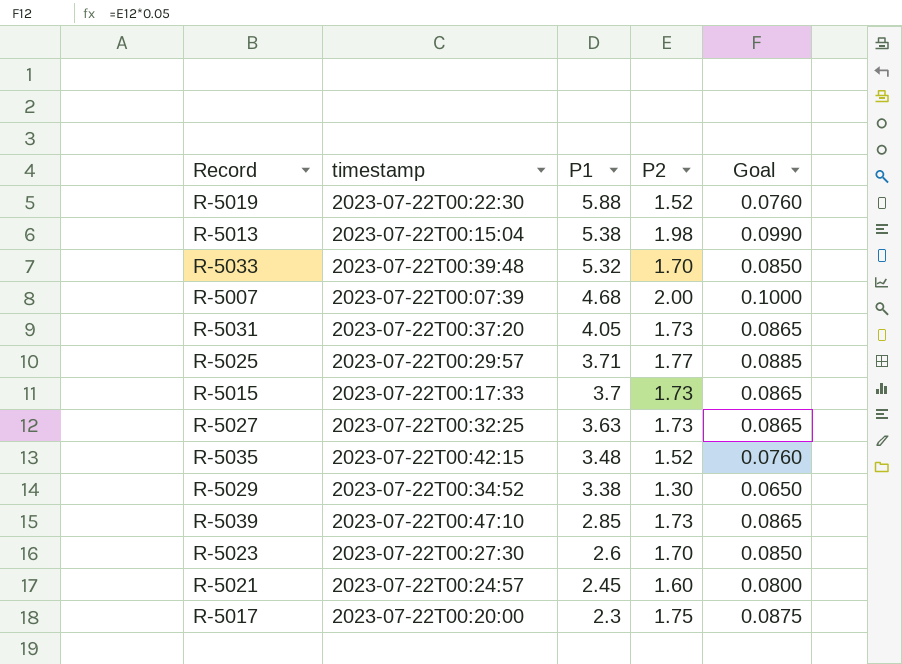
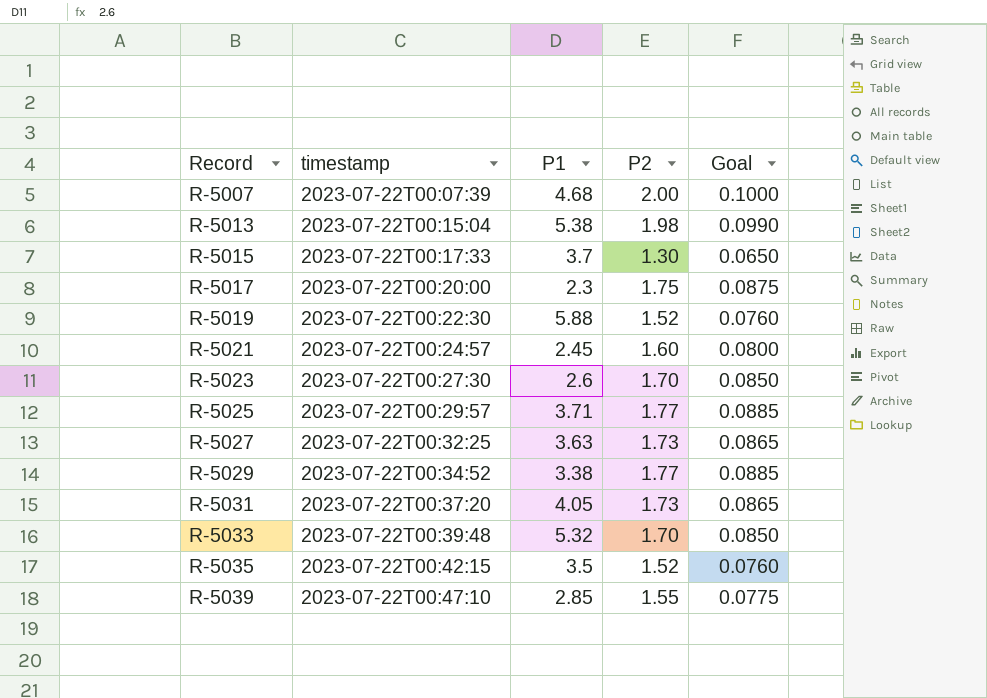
row order: P1 descending -> Record ascending
R-5015 | P2: 1.73 -> 1.30
R-5015 | Goal: 0.0865 -> 0.0650
R-5029 | P2: 1.30 -> 1.77
R-5029 | Goal: 0.0650 -> 0.0885
R-5035 | P1: 3.48 -> 3.5
R-5039 | P2: 1.73 -> 1.55
R-5039 | Goal: 0.0865 -> 0.0775

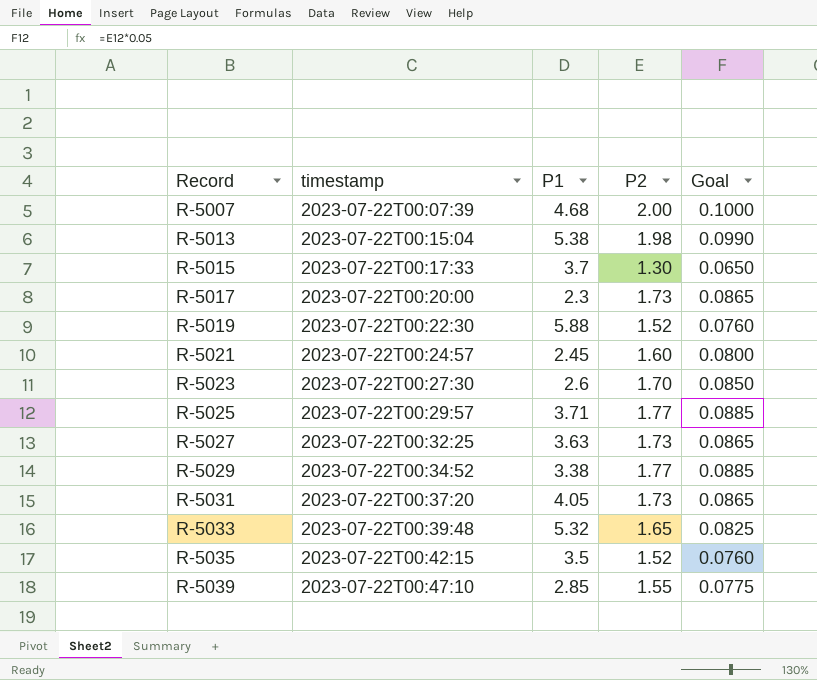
R-5017 | P2: 1.75 -> 1.73
R-5017 | Goal: 0.0875 -> 0.0865
R-5033 | P2: 1.70 -> 1.65
R-5033 | Goal: 0.0850 -> 0.0825

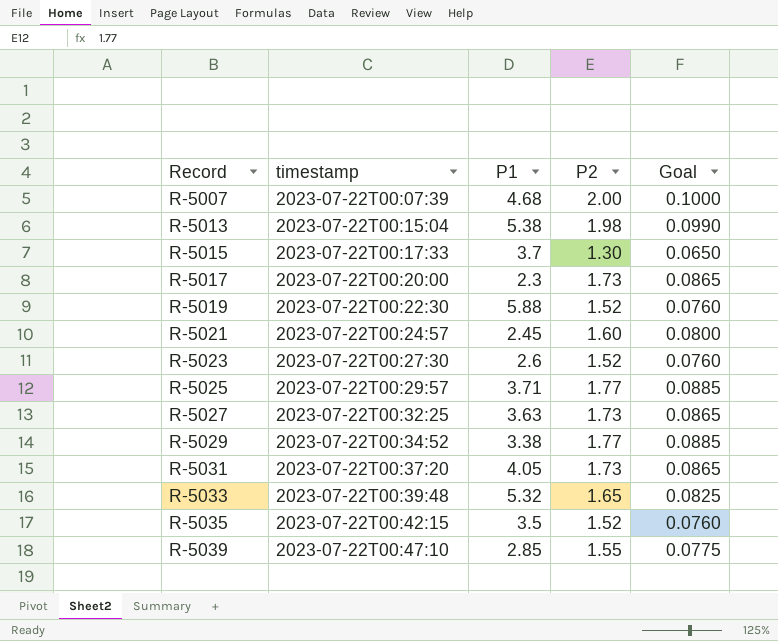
R-5023 | P2: 1.70 -> 1.52
R-5023 | Goal: 0.0850 -> 0.0760

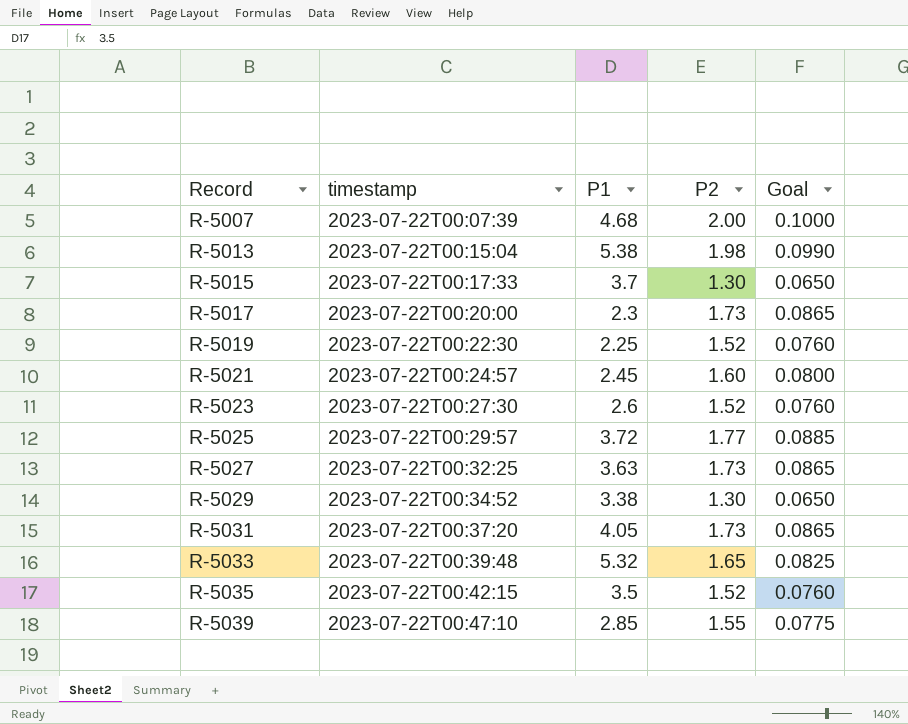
R-5019 | P1: 5.88 -> 2.25
R-5025 | P1: 3.71 -> 3.72
R-5029 | P2: 1.77 -> 1.30
R-5029 | Goal: 0.0885 -> 0.0650

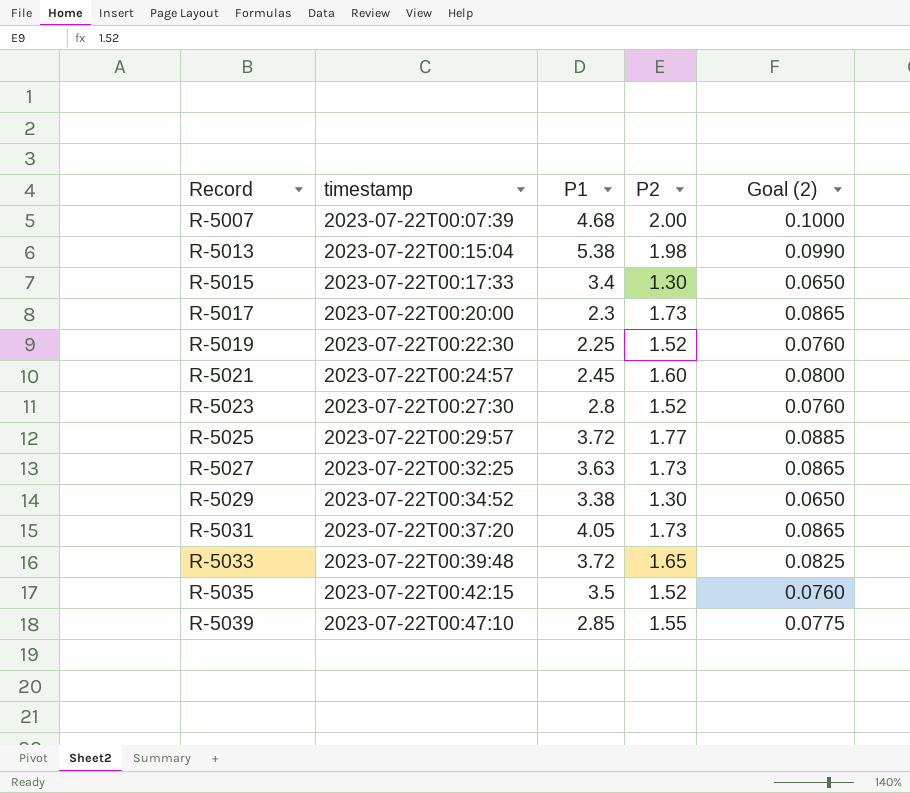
column name: Goal -> Goal (2)
R-5015 | P1: 3.7 -> 3.4
R-5023 | P1: 2.6 -> 2.8
R-5033 | P1: 5.32 -> 3.72

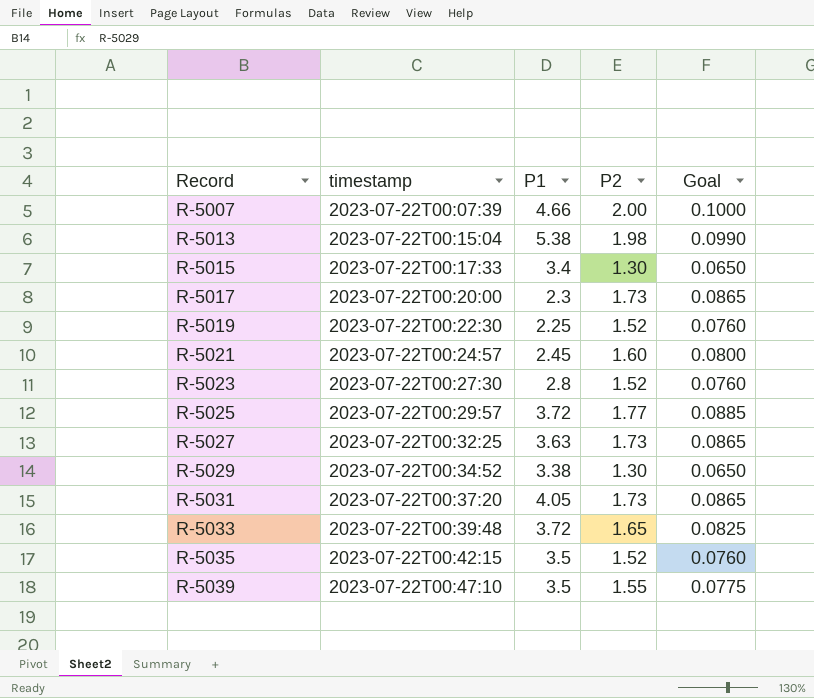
column name: Goal (2) -> Goal
R-5007 | P1: 4.68 -> 4.66
R-5039 | P1: 2.85 -> 3.5

